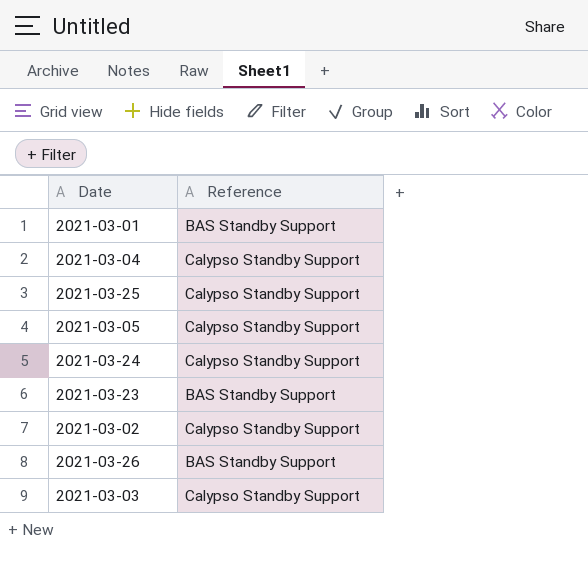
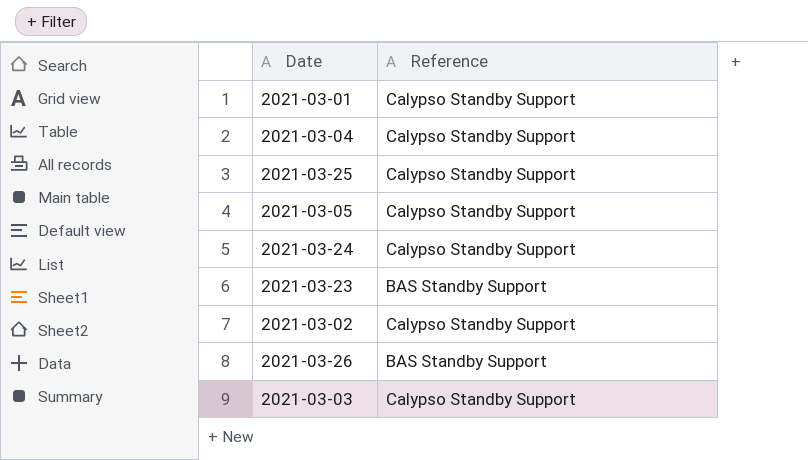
2021-03-01 | Reference: BAS Standby Support -> Calypso Standby Support

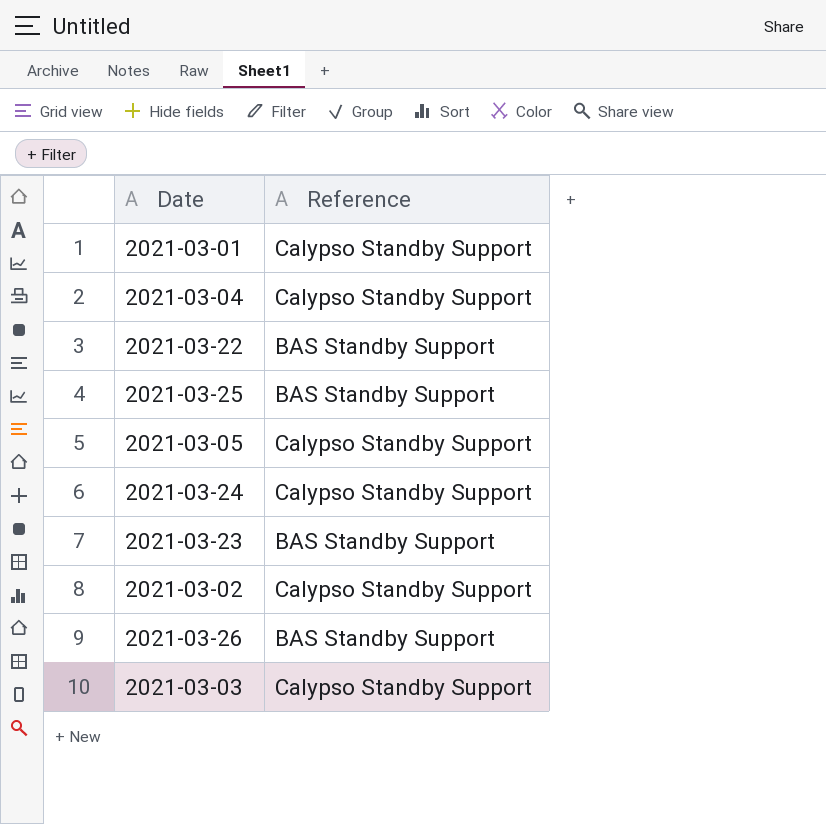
row 2021-03-22: none -> BAS Standby Support
2021-03-25 | Reference: Calypso Standby Support -> BAS Standby Support

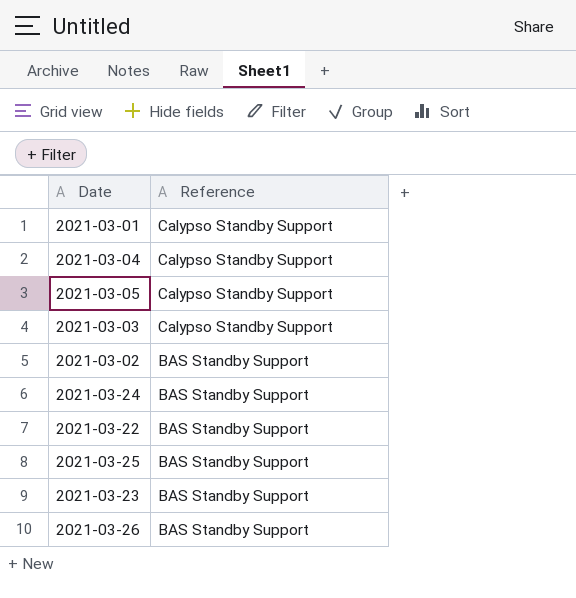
row order: none -> Reference descending
2021-03-02 | Reference: Calypso Standby Support -> BAS Standby Support
2021-03-24 | Reference: Calypso Standby Support -> BAS Standby Support

